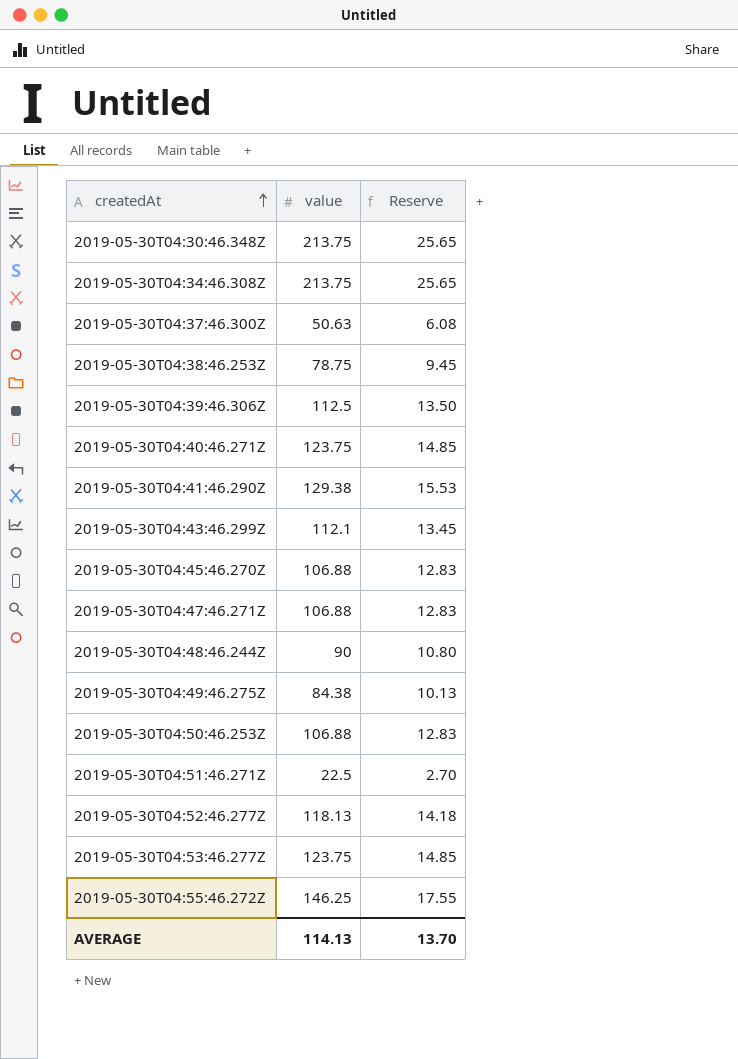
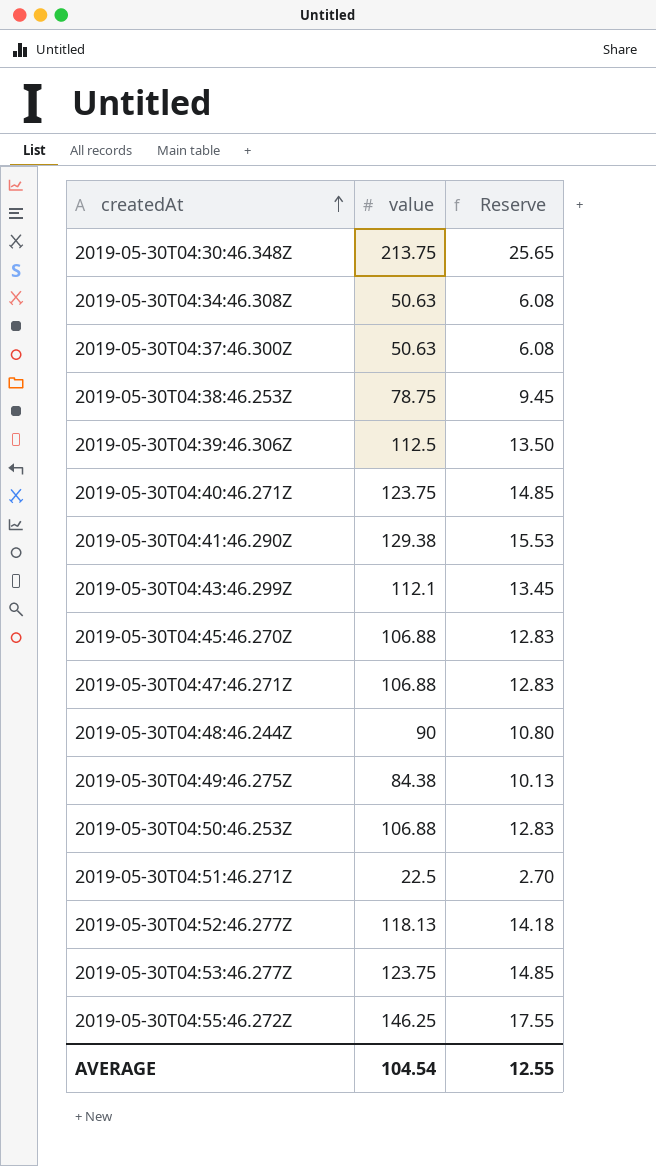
2019-05-30T04:34:46.308Z | value: 213.75 -> 50.63
2019-05-30T04:34:46.308Z | Reserve: 25.65 -> 6.08
AVERAGE | value: 114.13 -> 104.54
AVERAGE | Reserve: 13.70 -> 12.55

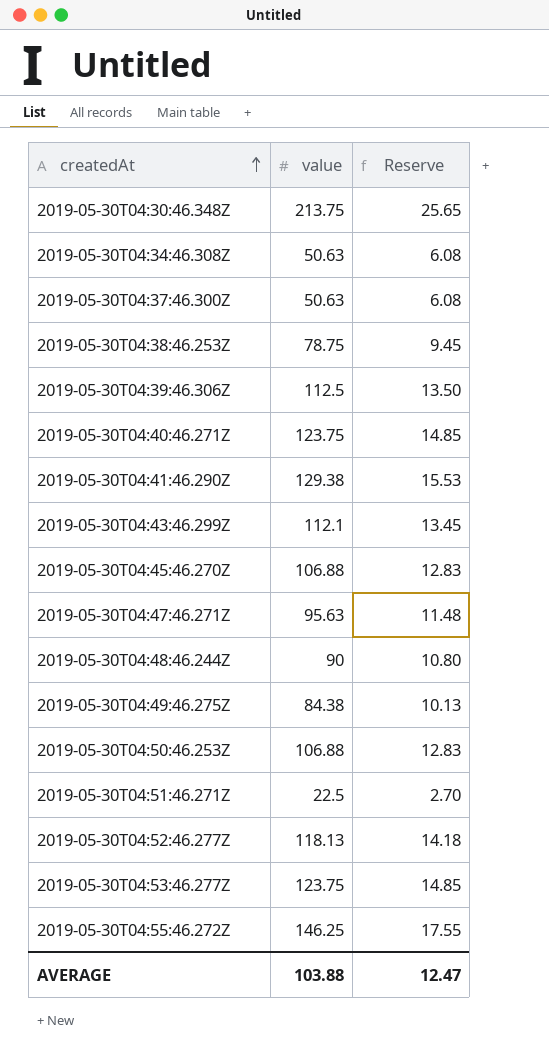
2019-05-30T04:47:46.271Z | value: 106.88 -> 95.63
2019-05-30T04:47:46.271Z | Reserve: 12.83 -> 11.48
AVERAGE | value: 104.54 -> 103.88
AVERAGE | Reserve: 12.55 -> 12.47

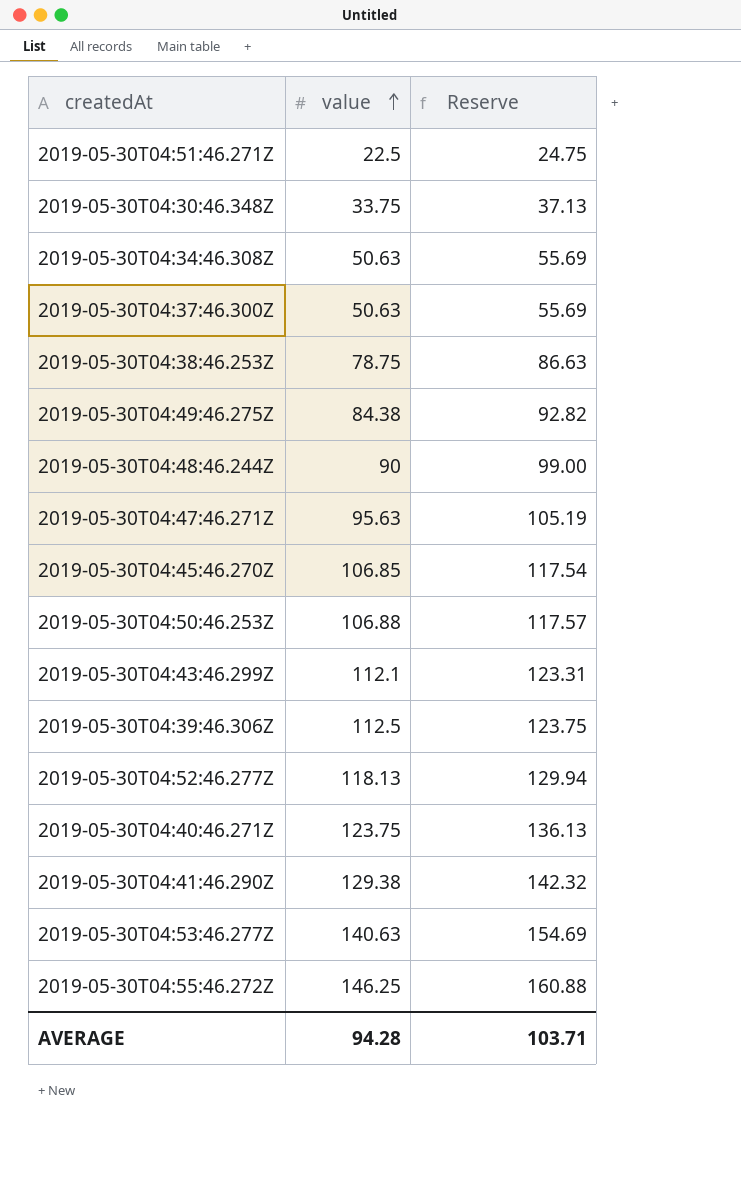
row order: createdAt ascending -> value ascending
column Reserve | formula: [value] * 0.12 -> [value] * 1.1
2019-05-30T04:30:46.348Z | value: 213.75 -> 33.75
2019-05-30T04:45:46.270Z | value: 106.88 -> 106.85
2019-05-30T04:53:46.277Z | value: 123.75 -> 140.63
AVERAGE | value: 103.88 -> 94.28
AVERAGE | Reserve: 12.47 -> 103.71

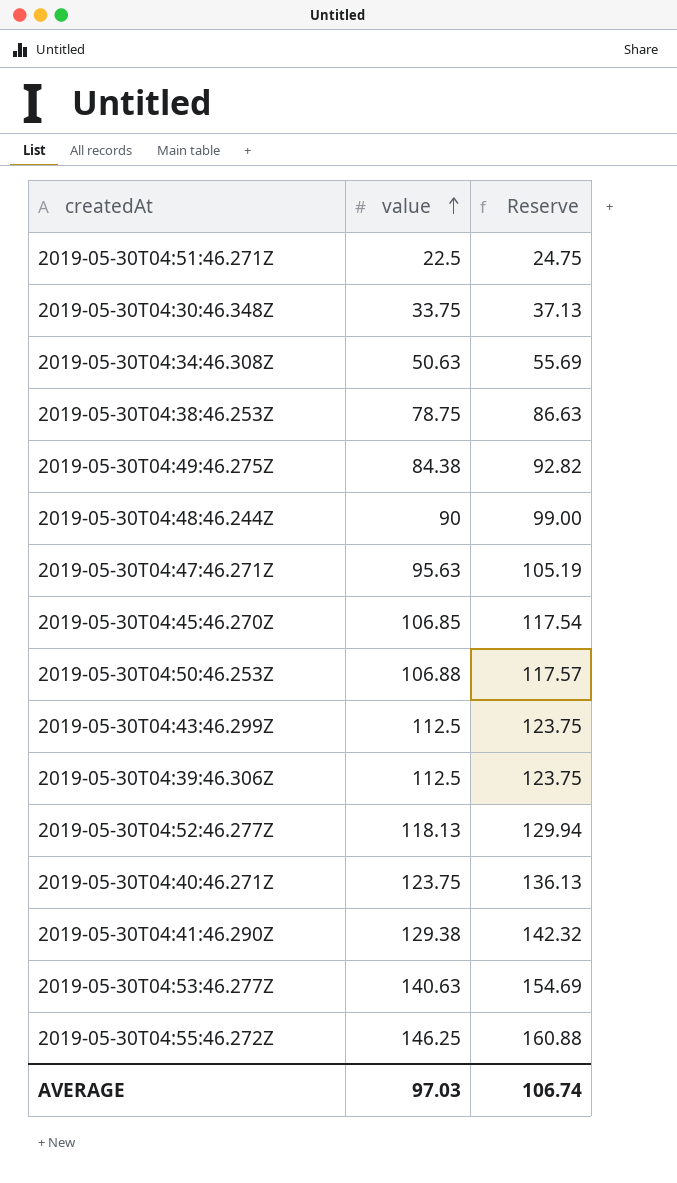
row 2019-05-30T04:37:46.300Z: 50.63 | 55.69 -> none
2019-05-30T04:43:46.299Z | value: 112.1 -> 112.5
2019-05-30T04:43:46.299Z | Reserve: 123.31 -> 123.75
AVERAGE | value: 94.28 -> 97.03
AVERAGE | Reserve: 103.71 -> 106.74

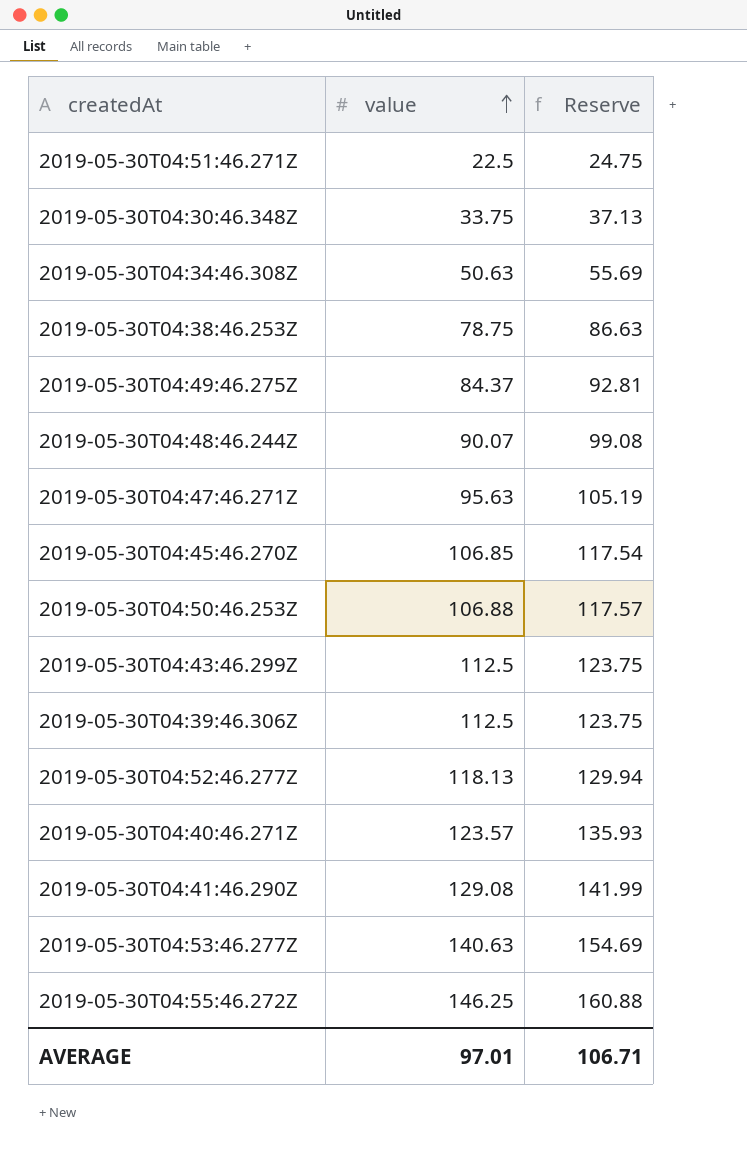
2019-05-30T04:49:46.275Z | value: 84.38 -> 84.37
2019-05-30T04:49:46.275Z | Reserve: 92.82 -> 92.81
2019-05-30T04:48:46.244Z | value: 90 -> 90.07
2019-05-30T04:48:46.244Z | Reserve: 99.00 -> 99.08
2019-05-30T04:40:46.271Z | value: 123.75 -> 123.57
2019-05-30T04:40:46.271Z | Reserve: 136.13 -> 135.93
2019-05-30T04:41:46.290Z | value: 129.38 -> 129.08
2019-05-30T04:41:46.290Z | Reserve: 142.32 -> 141.99
AVERAGE | value: 97.03 -> 97.01
AVERAGE | Reserve: 106.74 -> 106.71

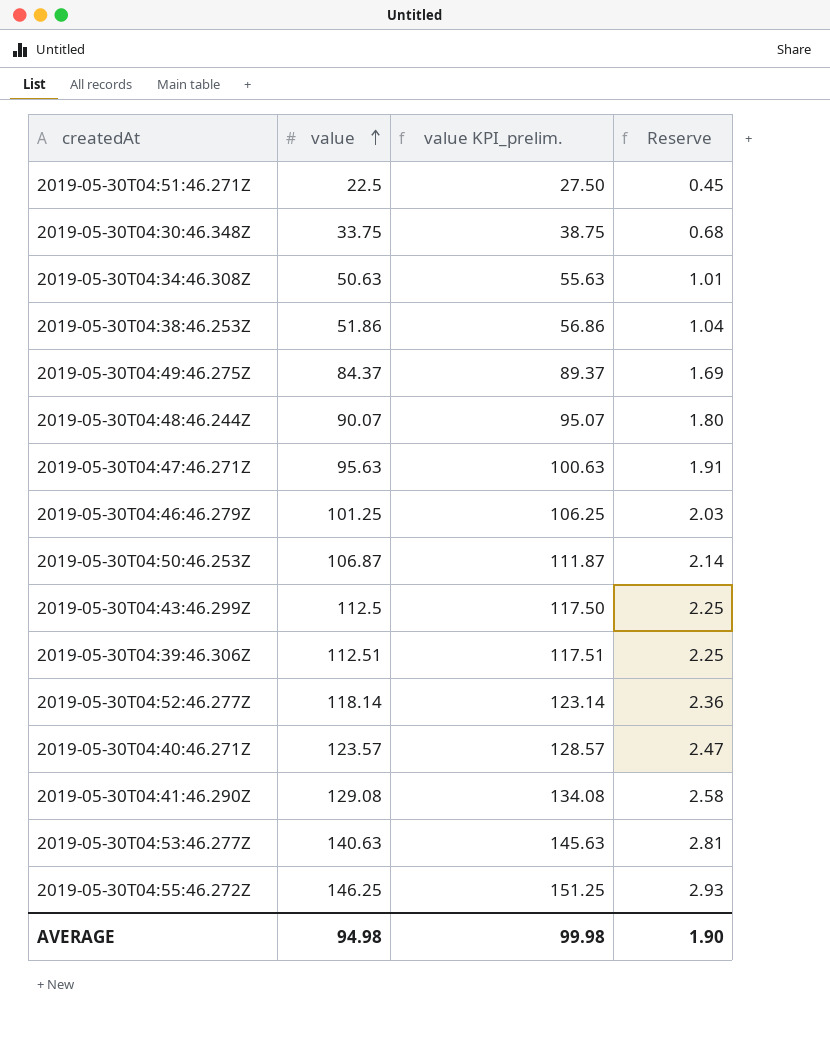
column value KPI_prelim. | formula: none -> [value] + 5
column Reserve | formula: [value] * 1.1 -> [value] * 0.02
row 2019-05-30T04:45:46.270Z: 106.85 | 117.54 -> none
2019-05-30T04:38:46.253Z | value: 78.75 -> 51.86
row 2019-05-30T04:46:46.279Z: none -> 101.25 | 106.25 | 2.03
2019-05-30T04:50:46.253Z | value: 106.88 -> 106.87
2019-05-30T04:39:46.306Z | value: 112.5 -> 112.51
2019-05-30T04:52:46.277Z | value: 118.13 -> 118.14
AVERAGE | value: 97.01 -> 94.98
AVERAGE | Reserve: 106.71 -> 1.90

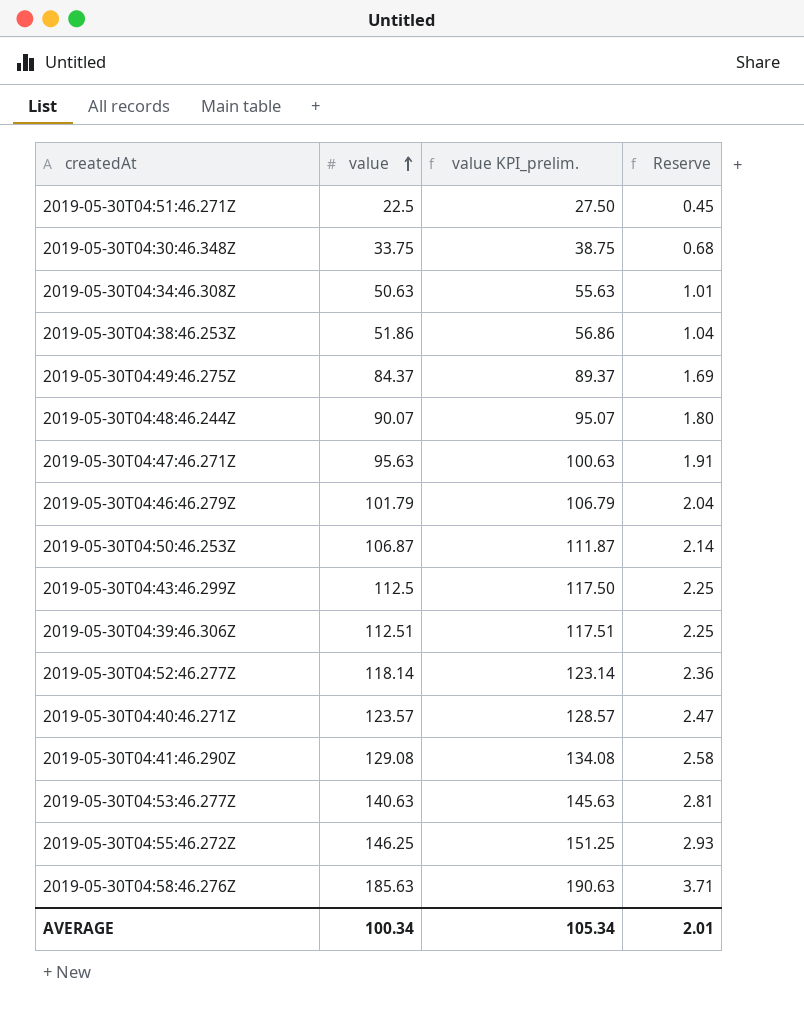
2019-05-30T04:46:46.279Z | value: 101.25 -> 101.79
2019-05-30T04:46:46.279Z | value KPI_prelim.: 106.25 -> 106.79
2019-05-30T04:46:46.279Z | Reserve: 2.03 -> 2.04
row 2019-05-30T04:58:46.276Z: none -> 185.63 | 190.63 | 3.71
AVERAGE | value: 94.98 -> 100.34
AVERAGE | value KPI_prelim.: 99.98 -> 105.34
AVERAGE | Reserve: 1.90 -> 2.01

